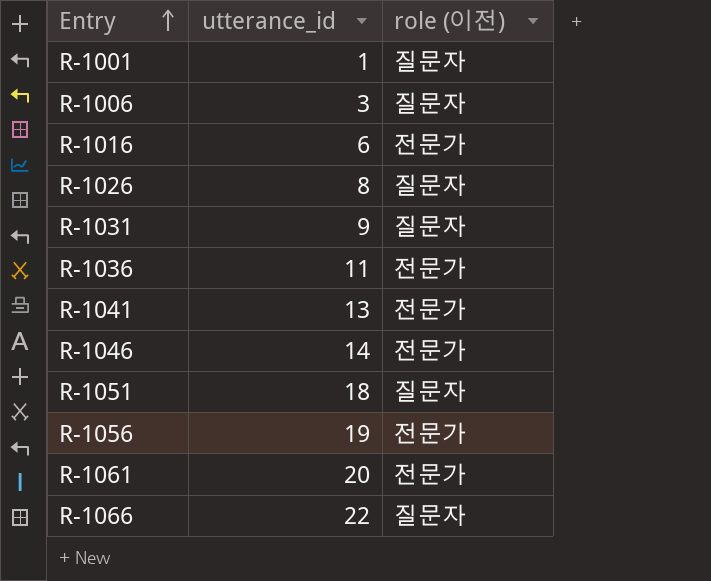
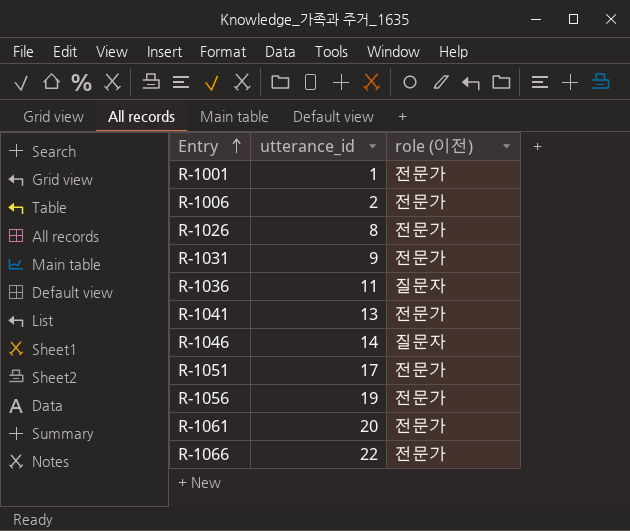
row R-1016: 6 | 전문가 -> none
R-1001 | role (이전): 질문자 -> 전문가
R-1006 | utterance_id: 3 -> 2
R-1006 | role (이전): 질문자 -> 전문가
R-1026 | role (이전): 질문자 -> 전문가
R-1031 | role (이전): 질문자 -> 전문가
R-1036 | role (이전): 전문가 -> 질문자
R-1046 | role (이전): 전문가 -> 질문자
R-1051 | utterance_id: 18 -> 17
R-1051 | role (이전): 질문자 -> 전문가
R-1066 | role (이전): 질문자 -> 전문가

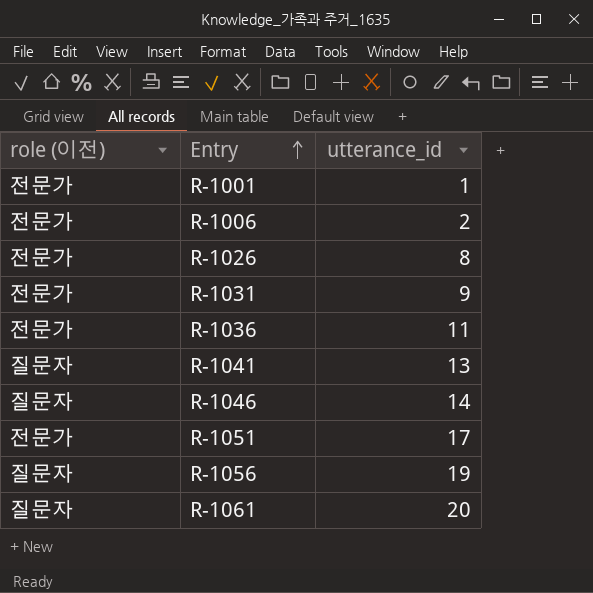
column role (이전) | position: 3 -> 1
row R-1066: 22 | 전문가 -> none
R-1036 | role (이전): 질문자 -> 전문가
R-1041 | role (이전): 전문가 -> 질문자
R-1056 | role (이전): 전문가 -> 질문자
R-1061 | role (이전): 전문가 -> 질문자

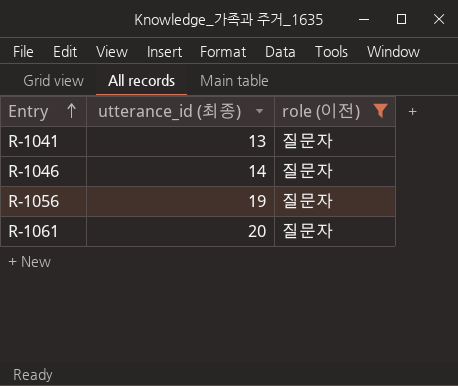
filter: none -> role (이전) = 질문자
column name: utterance_id -> utterance_id (최종)
column role (이전) | position: 1 -> 3

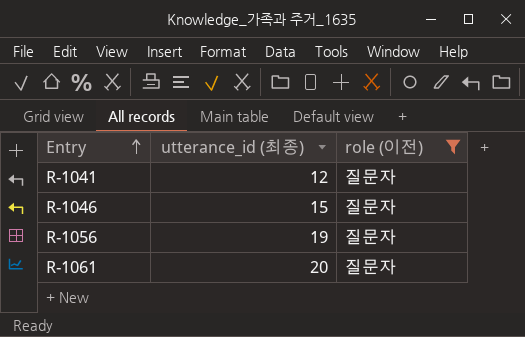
R-1041 | utterance_id (최종): 13 -> 12
R-1046 | utterance_id (최종): 14 -> 15

